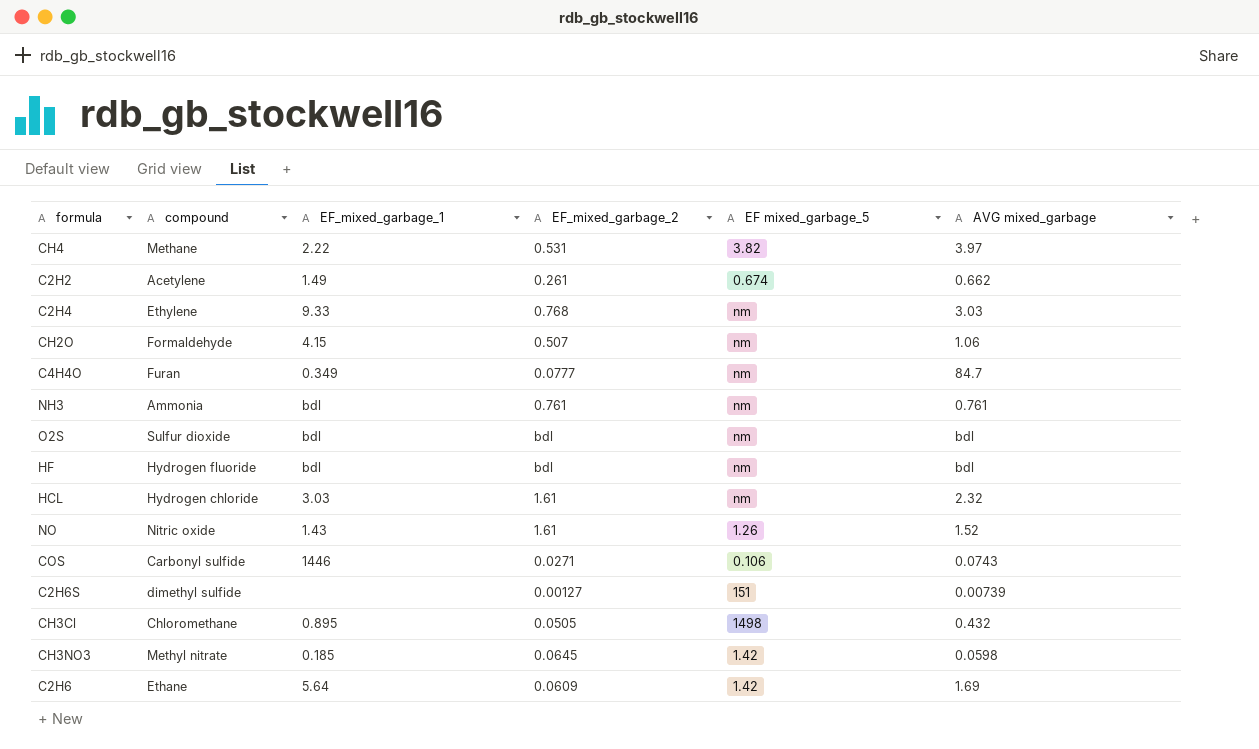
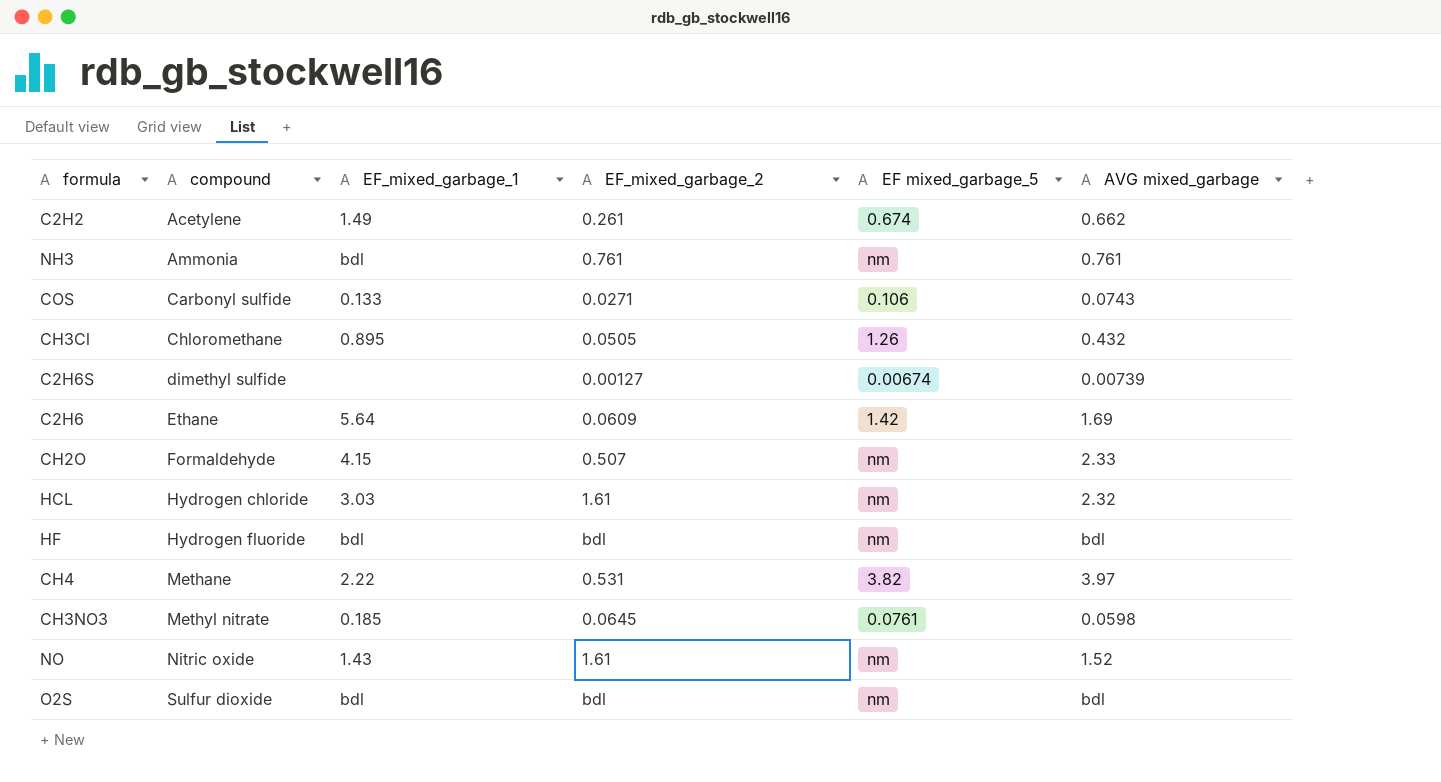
row order: none -> compound ascending
row C2H4: Ethylene | 9.33 | 0.768 | nm | 3.03 -> none
row C4H4O: Furan | 0.349 | 0.0777 | nm | 84.7 -> none
COS | EF_mixed_garbage_1: 1446 -> 0.133
CH3Cl | EF mixed_garbage_5: 1498 -> 1.26
C2H6S | EF mixed_garbage_5: 151 -> 0.00674
CH2O | AVG mixed_garbage: 1.06 -> 2.33
CH3NO3 | EF mixed_garbage_5: 1.42 -> 0.0761
NO | EF mixed_garbage_5: 1.26 -> nm

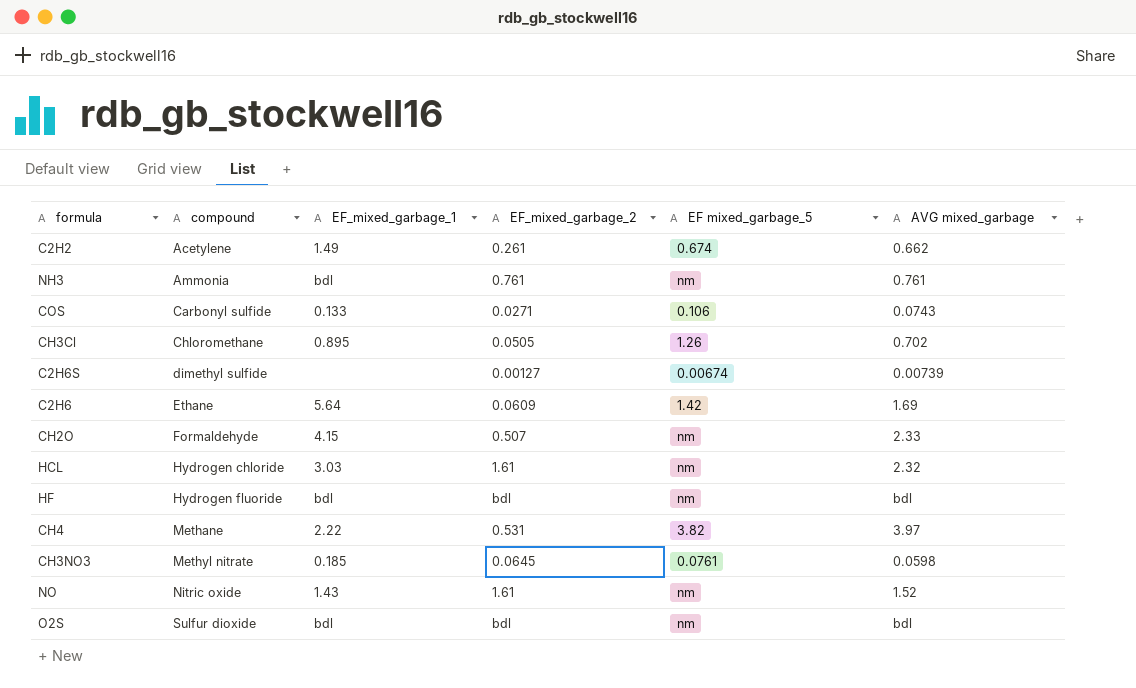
CH3Cl | AVG mixed_garbage: 0.432 -> 0.702

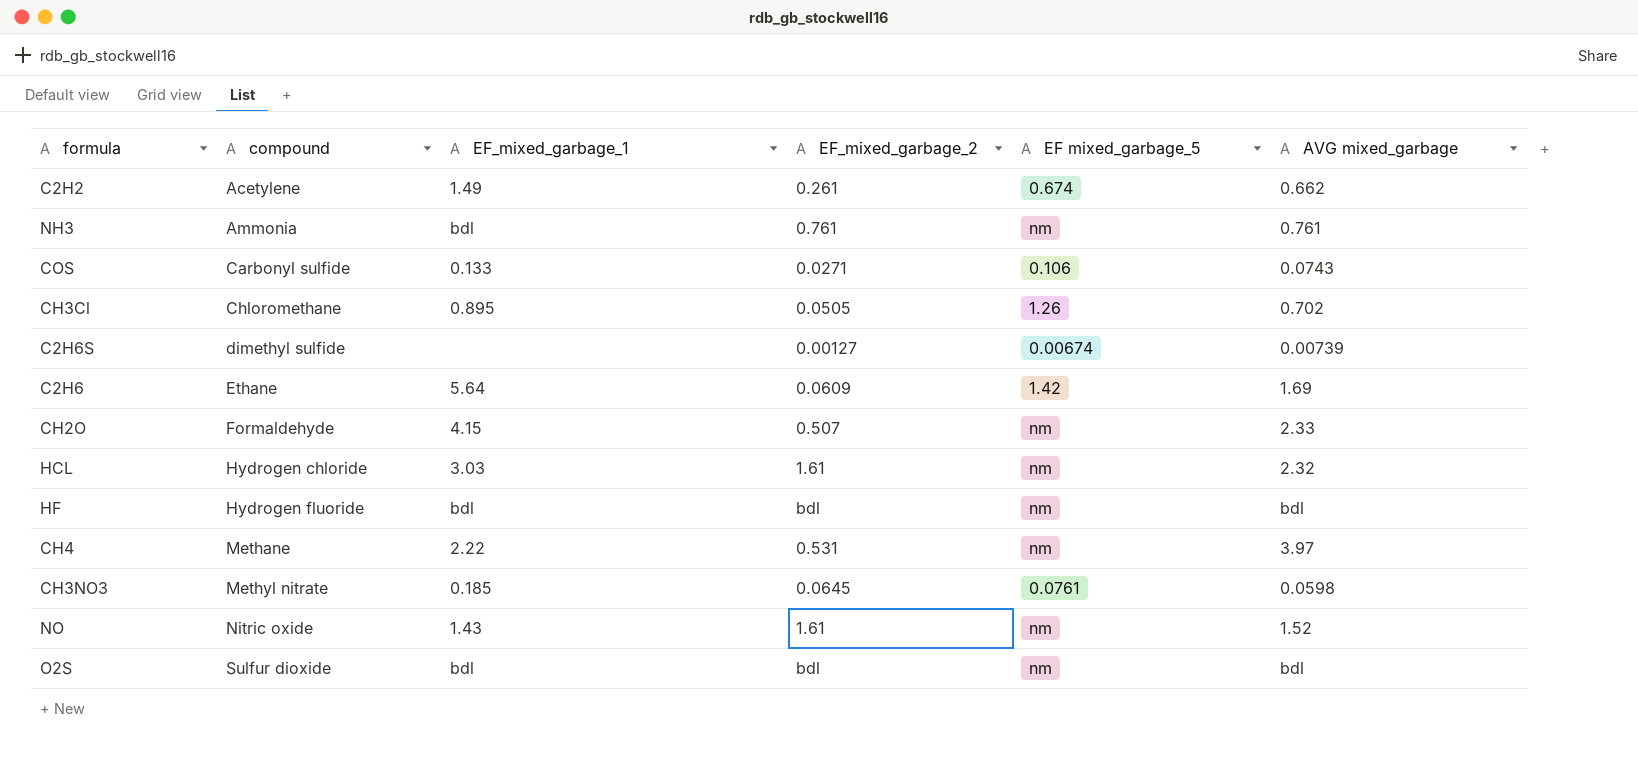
CH4 | EF mixed_garbage_5: 3.82 -> nm

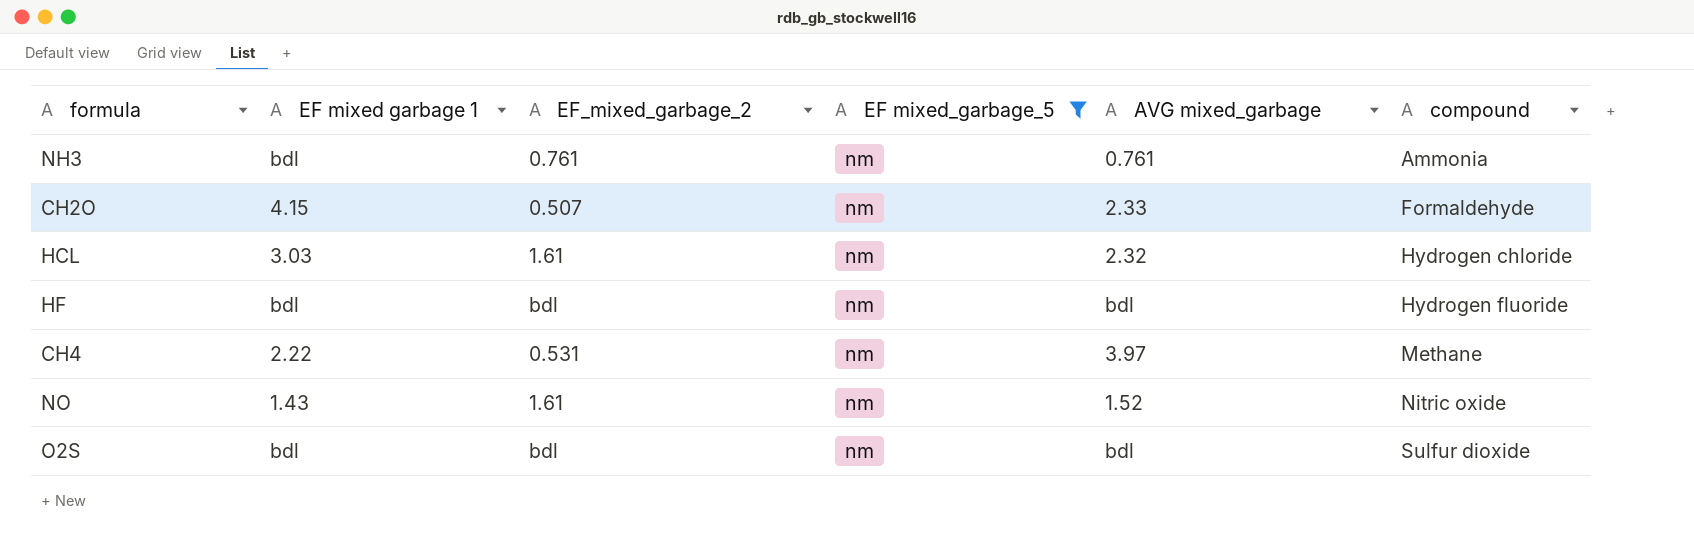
filter: none -> EF mixed_garbage_5 = nm
column name: EF_mixed_garbage_1 -> EF mixed garbage 1
column compound | position: 2 -> 6

